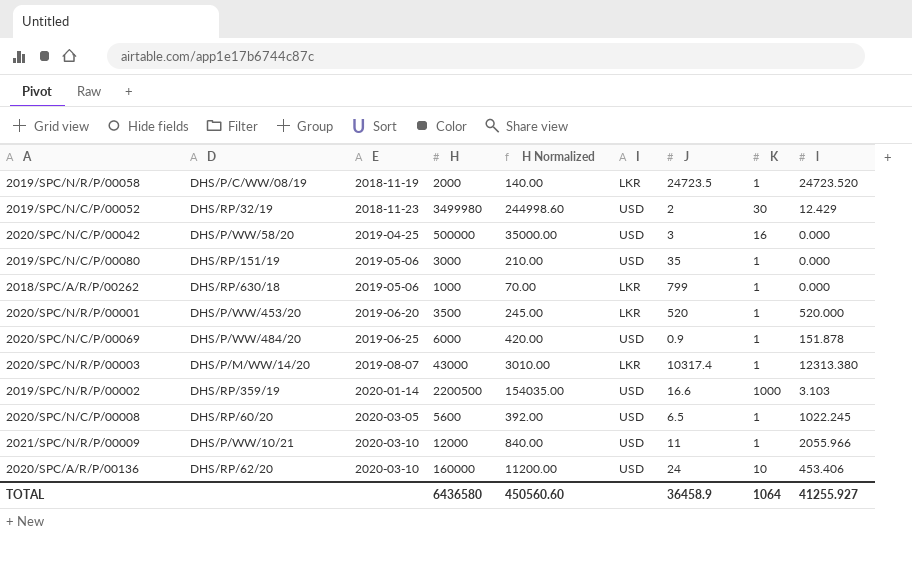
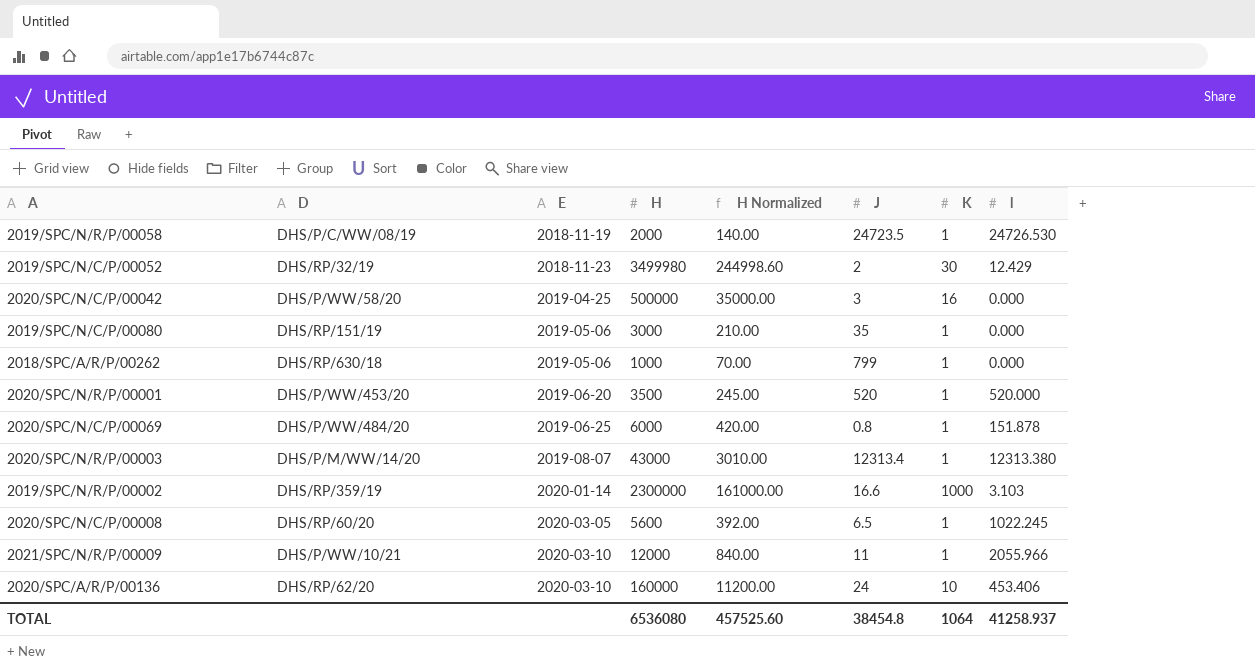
column I | position: 6 -> none
2019/SPC/N/R/P/00058 | l: 24723.520 -> 24726.530
2020/SPC/N/C/P/00069 | J: 0.9 -> 0.8
2020/SPC/N/R/P/00003 | J: 10317.4 -> 12313.4
2019/SPC/N/R/P/00002 | H: 2200500 -> 2300000
2019/SPC/N/R/P/00002 | H Normalized: 154035.00 -> 161000.00
TOTAL | H: 6436580 -> 6536080
TOTAL | H Normalized: 450560.60 -> 457525.60
TOTAL | J: 36458.9 -> 38454.8
TOTAL | l: 41255.927 -> 41258.937

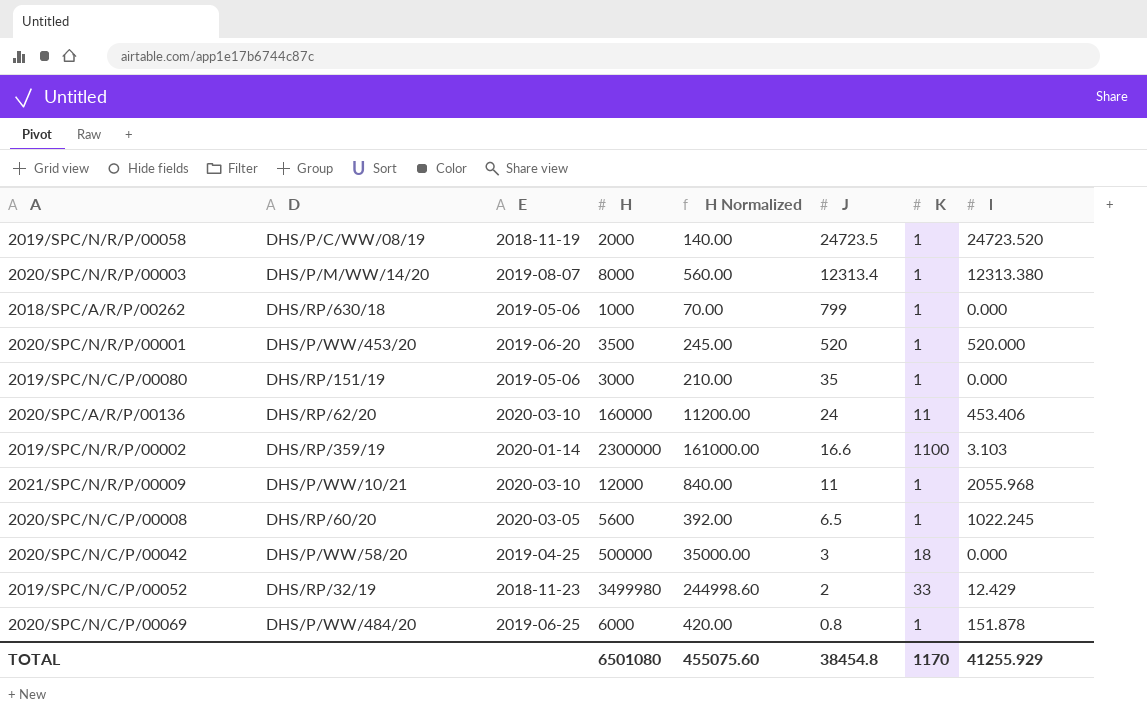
row order: E ascending -> J descending
2019/SPC/N/R/P/00058 | l: 24726.530 -> 24723.520
2020/SPC/N/R/P/00003 | H: 43000 -> 8000
2020/SPC/N/R/P/00003 | H Normalized: 3010.00 -> 560.00
2020/SPC/A/R/P/00136 | K: 10 -> 11
2019/SPC/N/R/P/00002 | K: 1000 -> 1100
2021/SPC/N/R/P/00009 | l: 2055.966 -> 2055.968
2020/SPC/N/C/P/00042 | K: 16 -> 18
2019/SPC/N/C/P/00052 | K: 30 -> 33
TOTAL | H: 6536080 -> 6501080
TOTAL | H Normalized: 457525.60 -> 455075.60
TOTAL | K: 1064 -> 1170
TOTAL | l: 41258.937 -> 41255.929

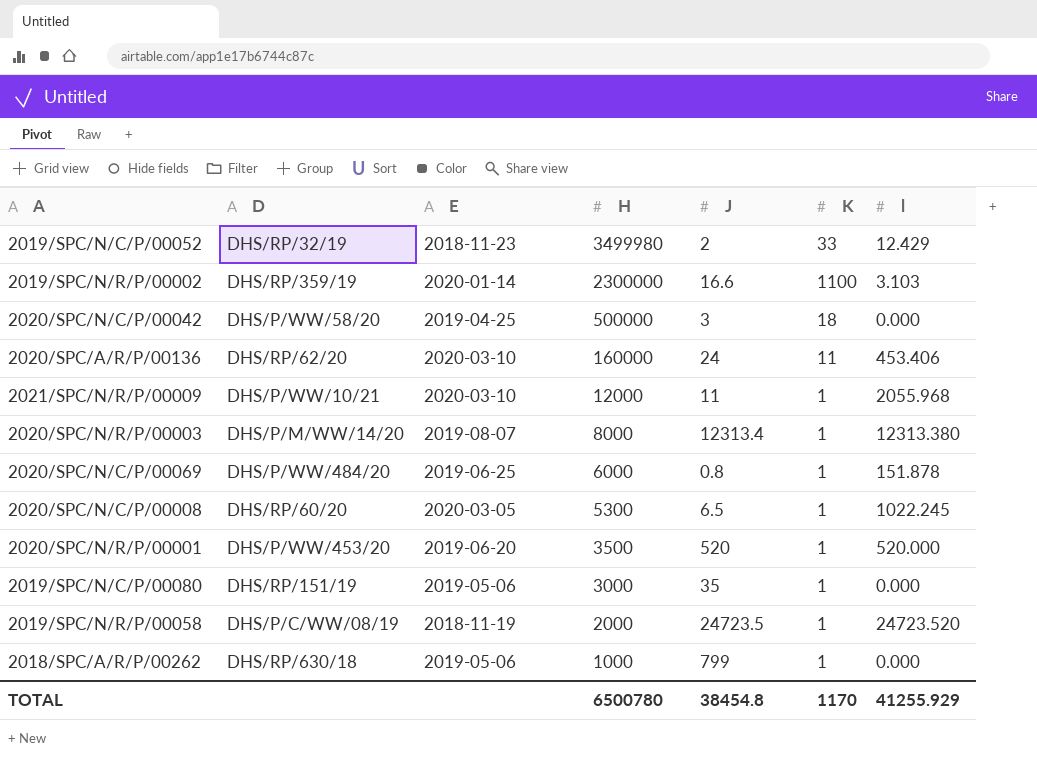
row order: J descending -> H descending
column H Normalized | formula: [H] * 0.07 -> none
2020/SPC/N/C/P/00008 | H: 5600 -> 5300
TOTAL | H: 6501080 -> 6500780

